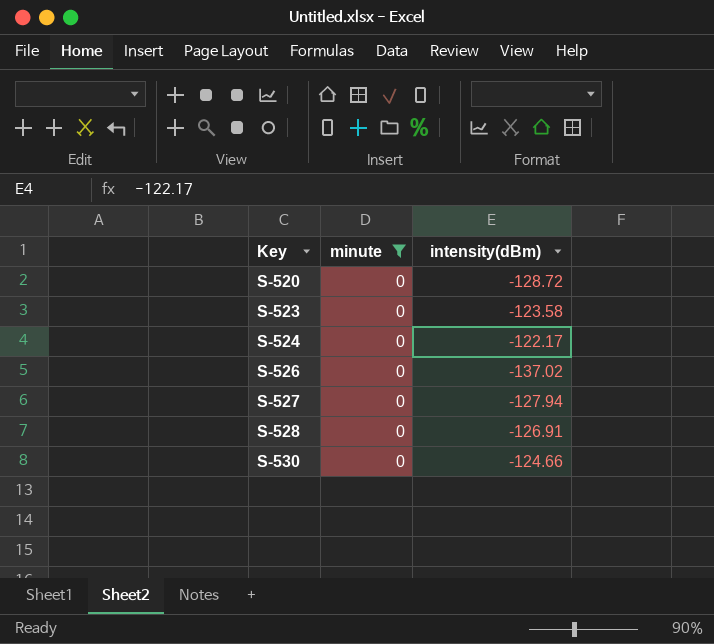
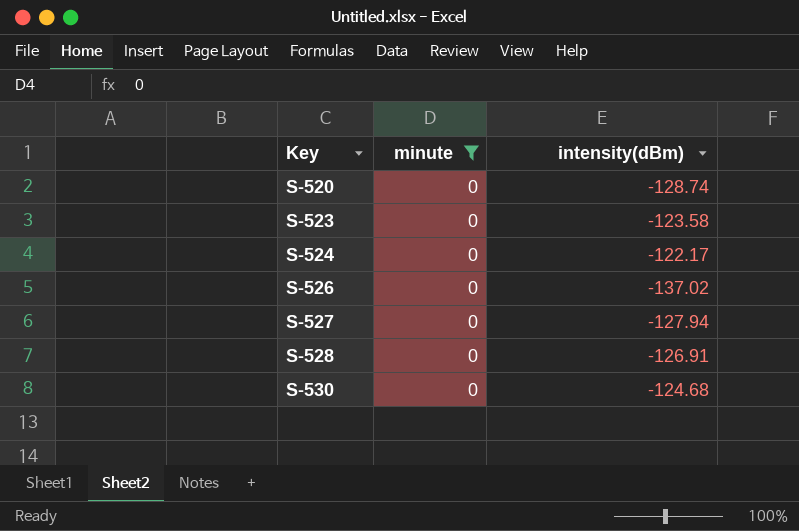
S-520 | intensity(dBm): -128.72 -> -128.74
S-530 | intensity(dBm): -124.66 -> -124.68

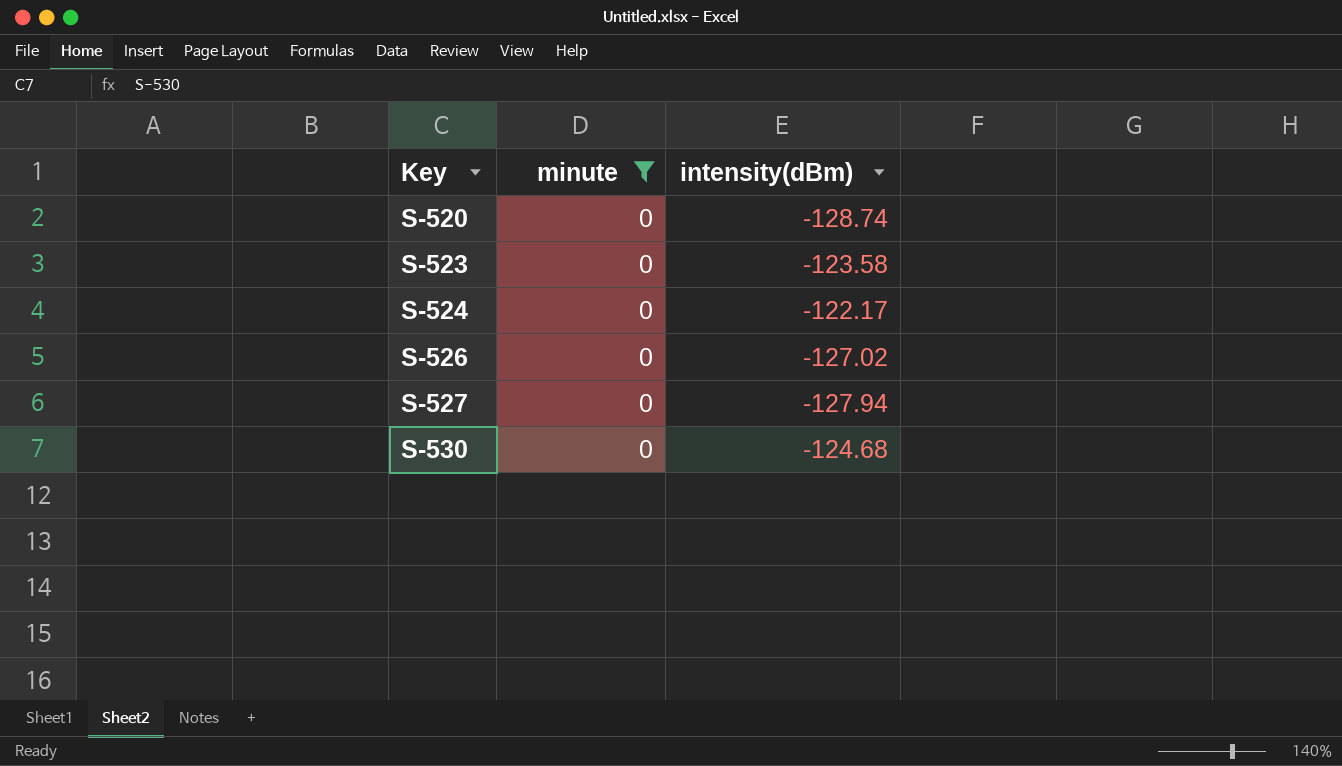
row S-528: 0 | -126.91 -> none
S-526 | intensity(dBm): -137.02 -> -127.02

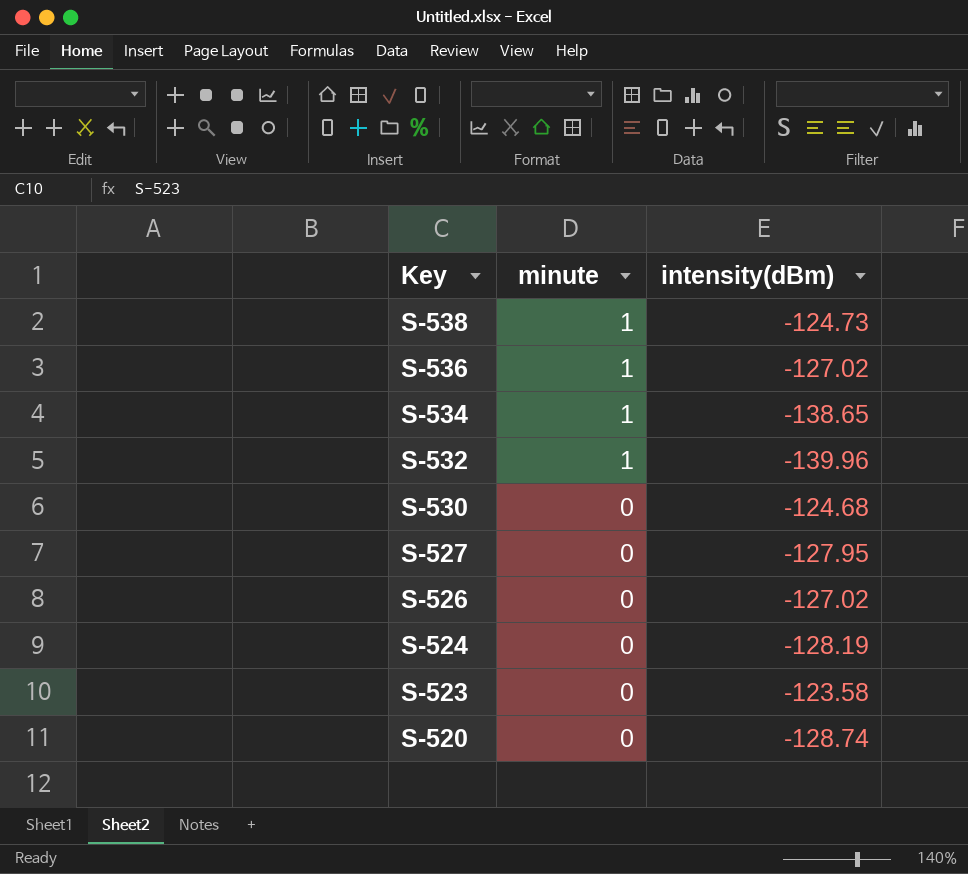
filter: minute = 0 -> none
row order: Key ascending -> Key descending
S-527 | intensity(dBm): -127.94 -> -127.95
S-524 | intensity(dBm): -122.17 -> -128.19

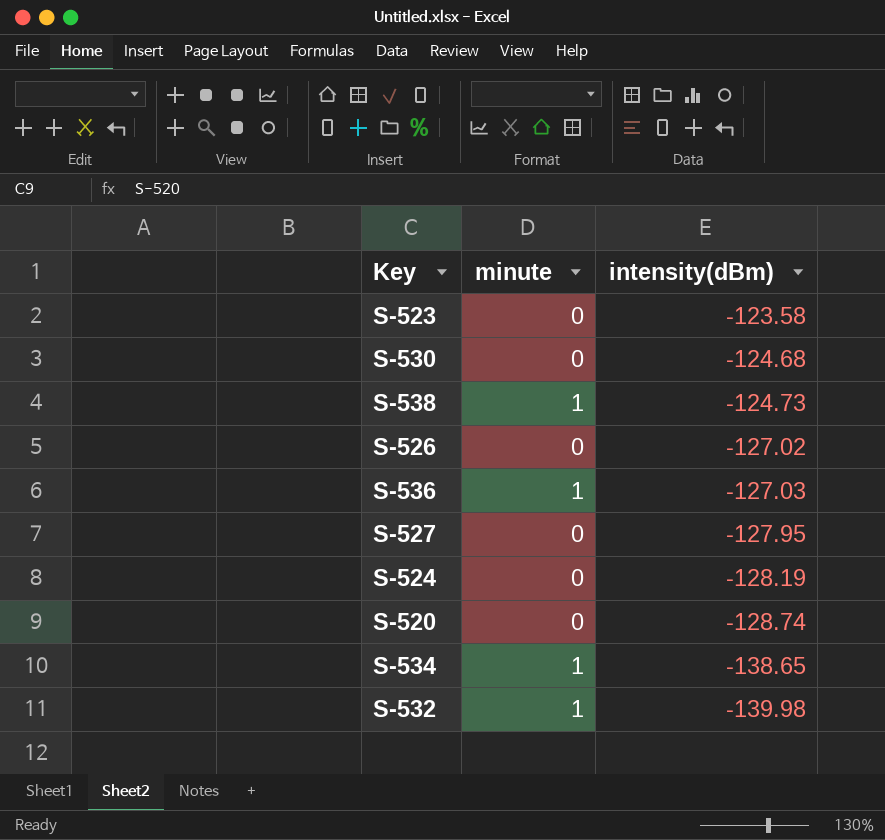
row order: Key descending -> intensity(dBm) descending
S-536 | intensity(dBm): -127.02 -> -127.03
S-532 | intensity(dBm): -139.96 -> -139.98

